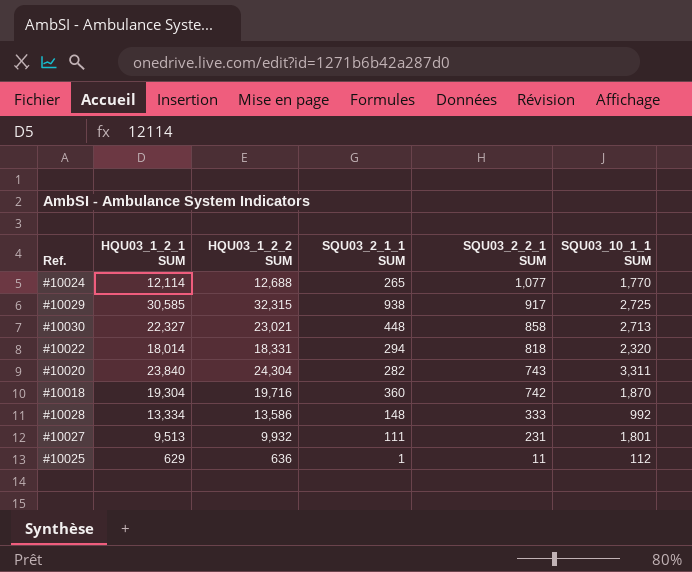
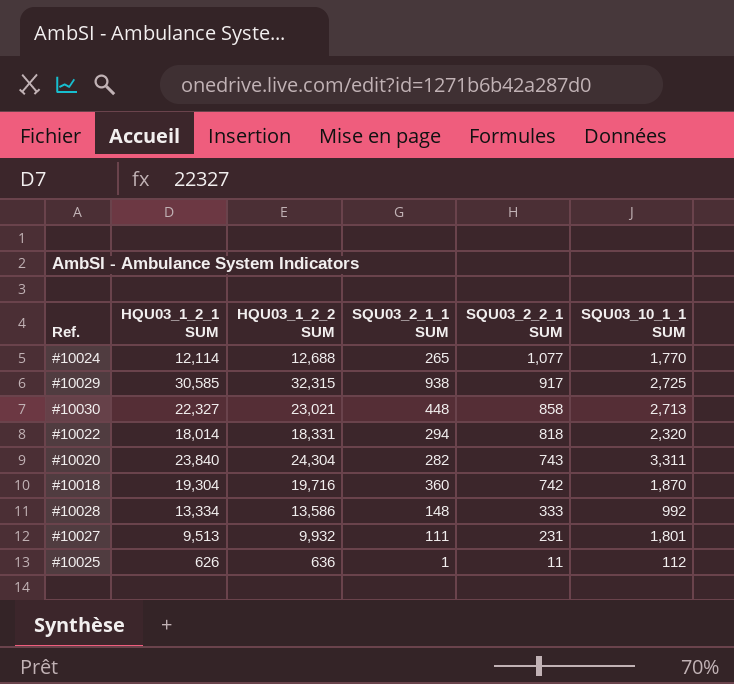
#10025 | HQU03_1_2_1 SUM: 629 -> 626

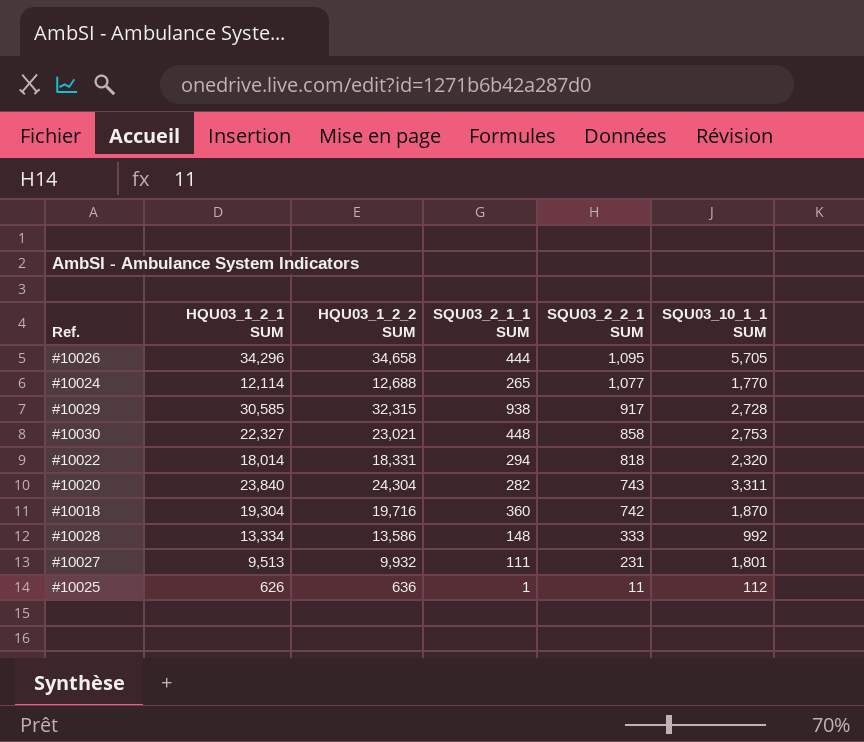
row #10026: none -> 34,296 | 34,658 | 444 | 1,095 | 5,705
#10029 | SQU03_10_1_1 SUM: 2,725 -> 2,728
#10030 | SQU03_10_1_1 SUM: 2,713 -> 2,753

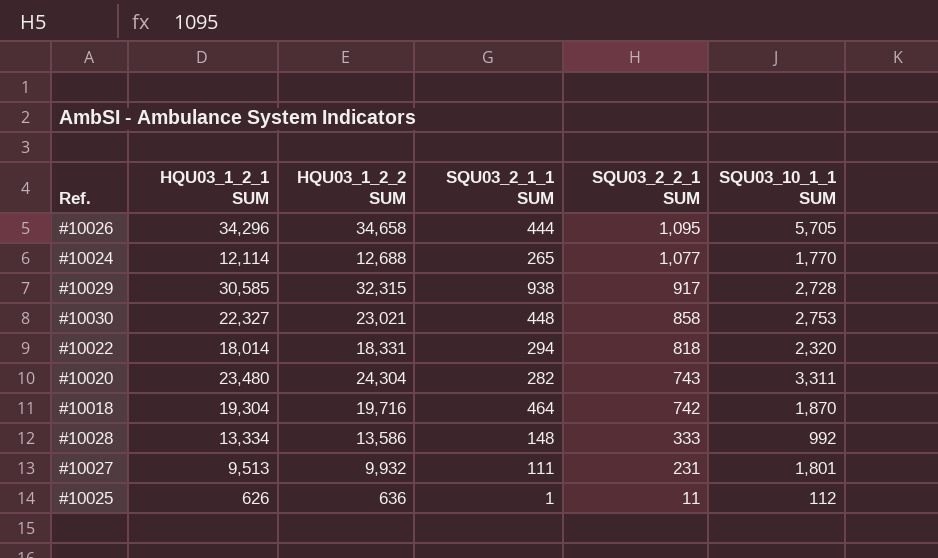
#10020 | HQU03_1_2_1 SUM: 23,840 -> 23,480
#10018 | SQU03_2_1_1 SUM: 360 -> 464

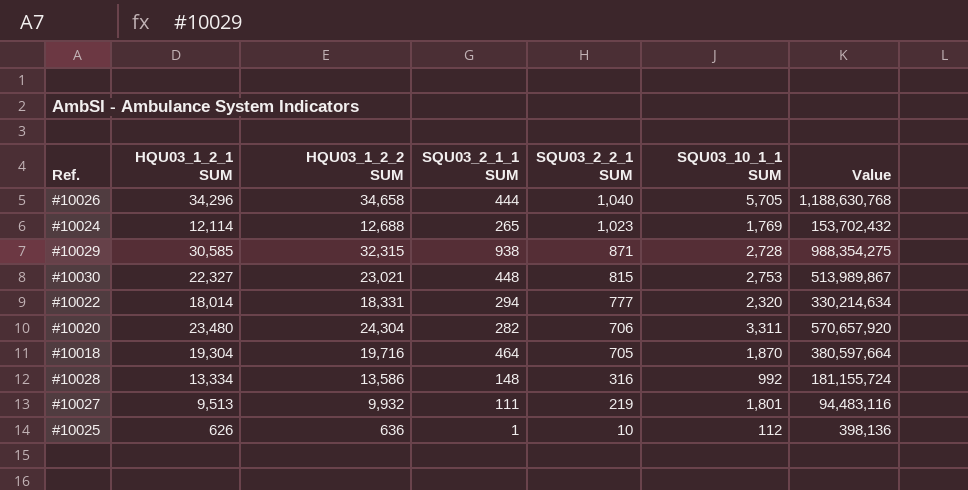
column Value | formula: none -> [HQU03_1_2_1 SUM] * [HQU03_1_2_2 SUM]
#10026 | SQU03_2_2_1 SUM: 1,095 -> 1,040
#10024 | SQU03_2_2_1 SUM: 1,077 -> 1,023
#10024 | SQU03_10_1_1 SUM: 1,770 -> 1,769
#10029 | SQU03_2_2_1 SUM: 917 -> 871
#10030 | SQU03_2_2_1 SUM: 858 -> 815
#10022 | SQU03_2_2_1 SUM: 818 -> 777
#10020 | SQU03_2_2_1 SUM: 743 -> 706
#10018 | SQU03_2_2_1 SUM: 742 -> 705
#10028 | SQU03_2_2_1 SUM: 333 -> 316
#10027 | SQU03_2_2_1 SUM: 231 -> 219
#10025 | SQU03_2_2_1 SUM: 11 -> 10

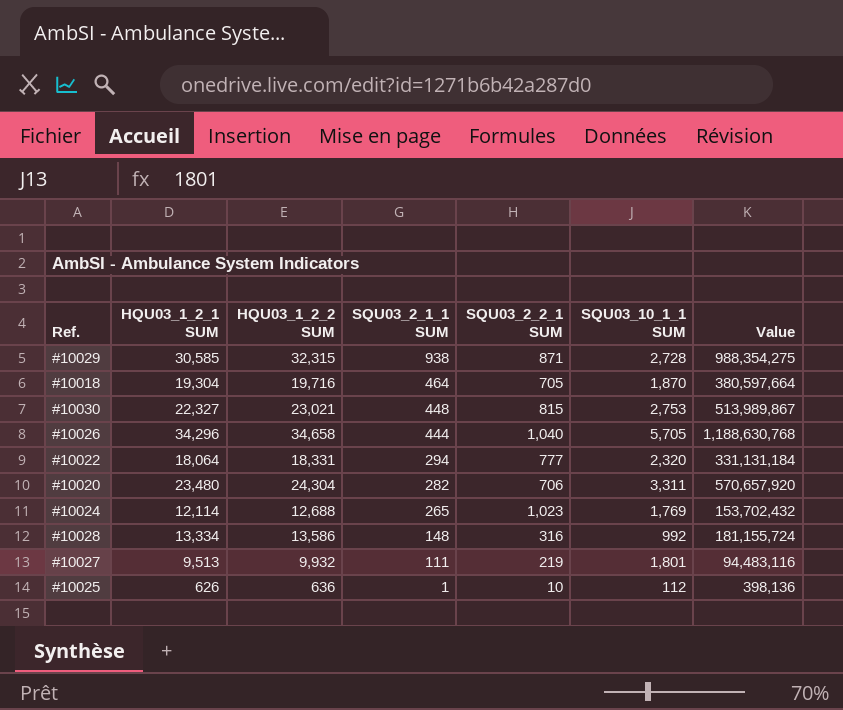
row order: SQU03_2_2_1 SUM descending -> SQU03_2_1_1 SUM descending
#10022 | HQU03_1_2_1 SUM: 18,014 -> 18,064
#10022 | Value: 330,214,634 -> 331,131,184

